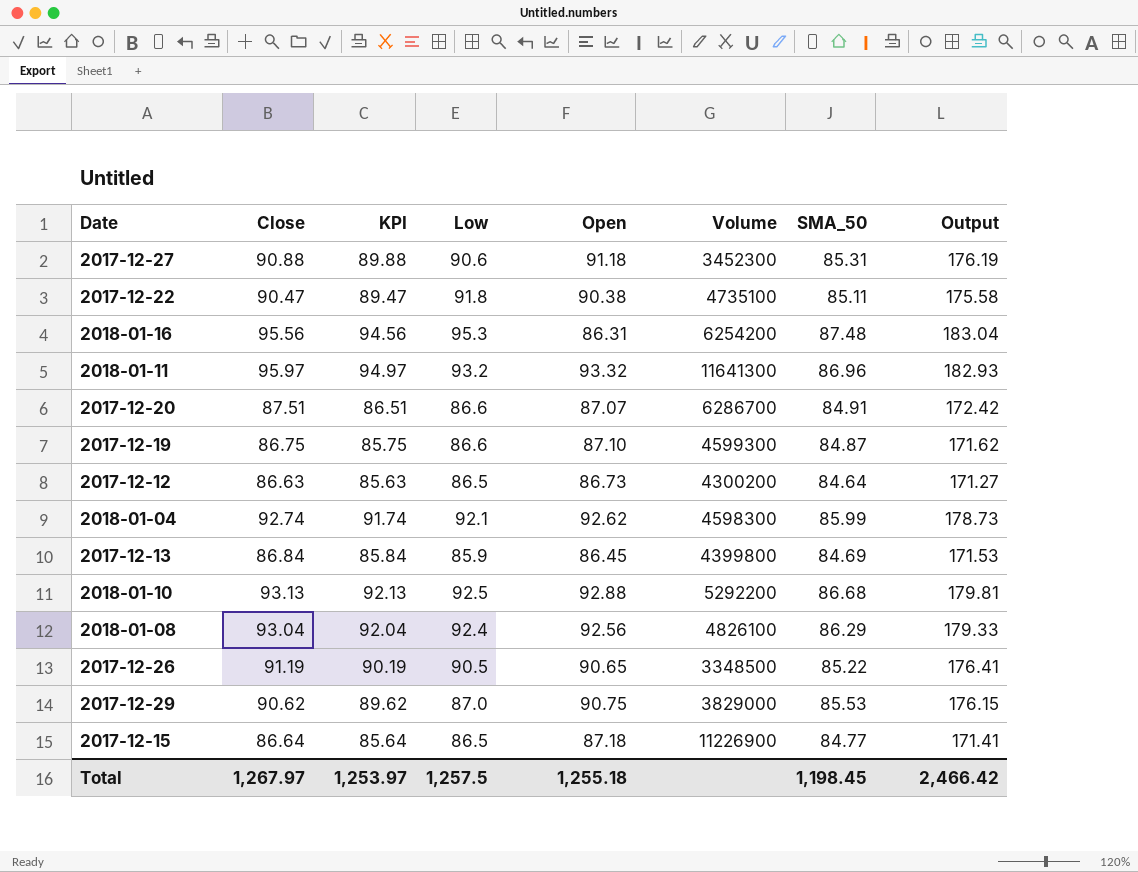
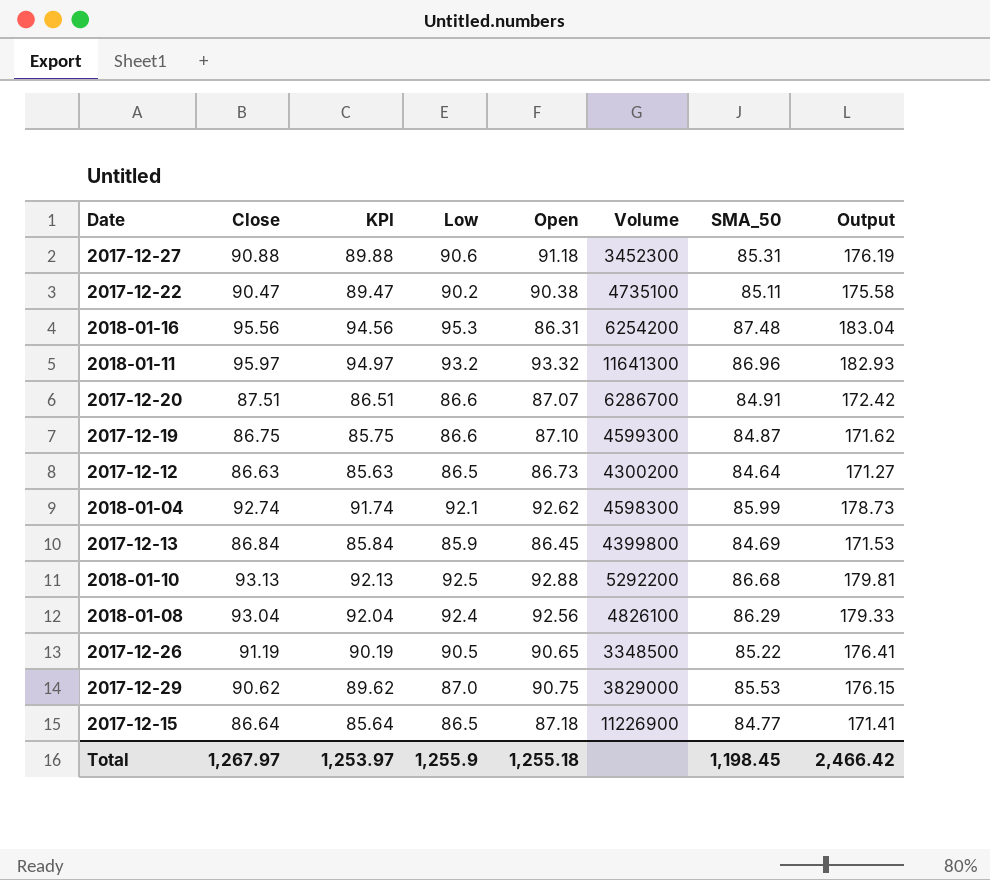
2017-12-22 | Low: 91.8 -> 90.2
Total | Low: 1,257.5 -> 1,255.9

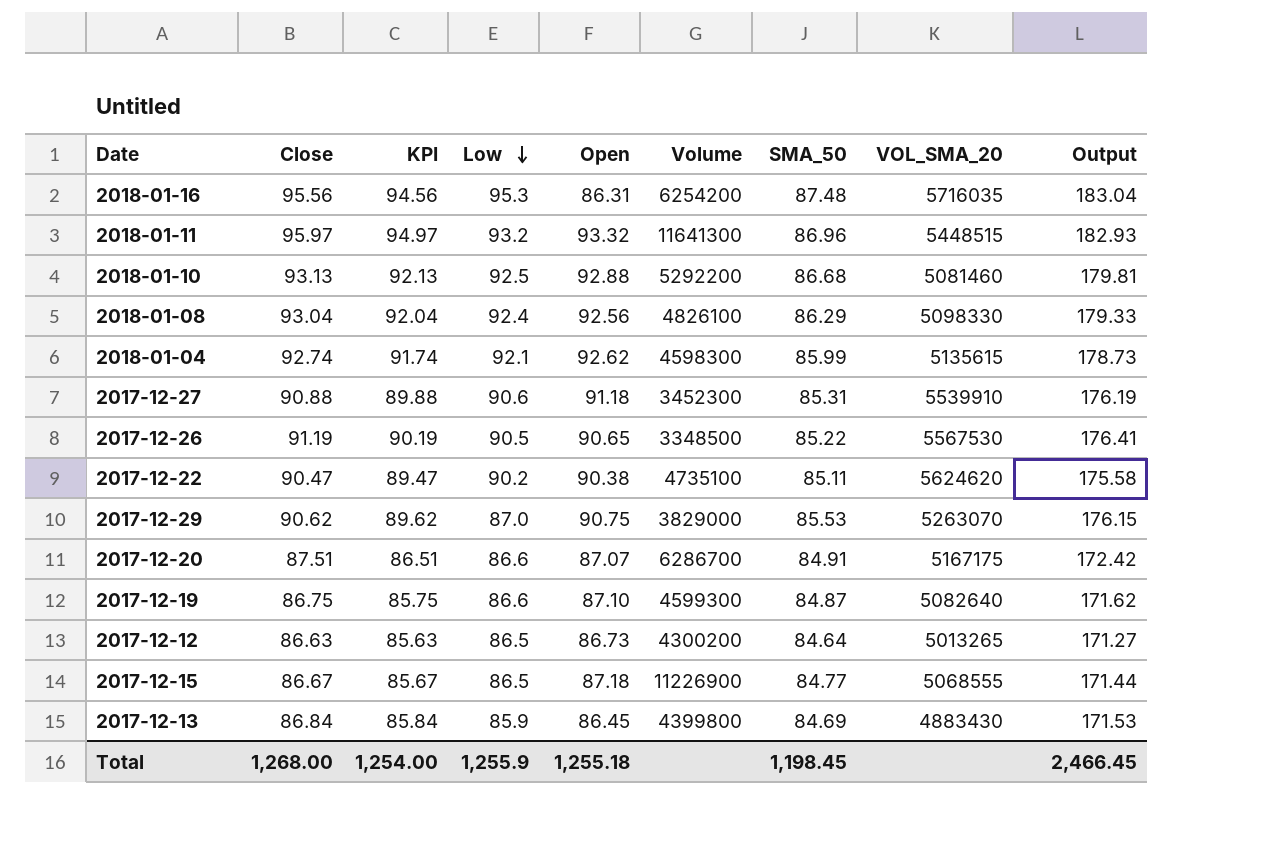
row order: none -> Low descending
column VOL_SMA_20 | position: none -> 8
2017-12-15 | Close: 86.64 -> 86.67
2017-12-15 | KPI: 85.64 -> 85.67
2017-12-15 | Output: 171.41 -> 171.44
Total | Close: 1,267.97 -> 1,268.00
Total | KPI: 1,253.97 -> 1,254.00
Total | Output: 2,466.42 -> 2,466.45

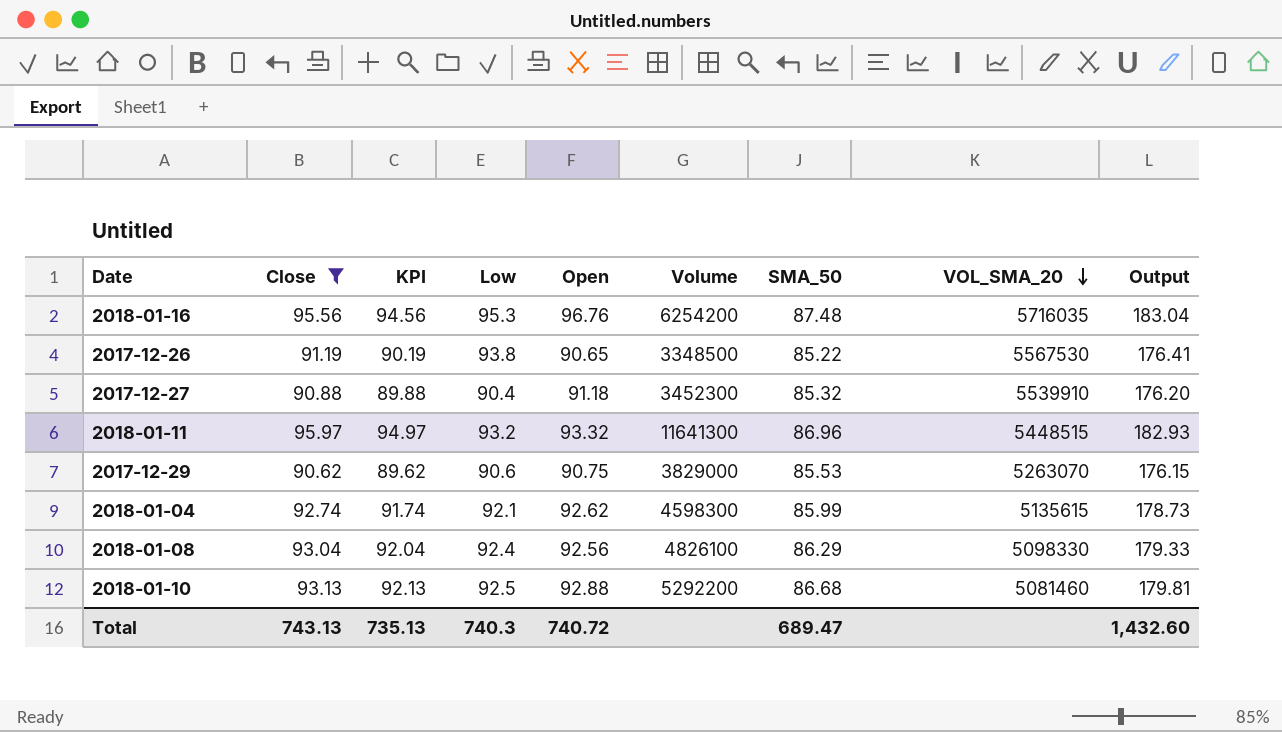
filter: none -> Close >= 90.62
row order: Low descending -> VOL_SMA_20 descending
2018-01-16 | Open: 86.31 -> 96.76
2017-12-26 | Low: 90.5 -> 93.8
2017-12-27 | Low: 90.6 -> 90.4
2017-12-27 | SMA_50: 85.31 -> 85.32
2017-12-27 | Output: 176.19 -> 176.20
2017-12-29 | Low: 87.0 -> 90.6
Total | Close: 1,268.00 -> 743.13
Total | KPI: 1,254.00 -> 735.13
Total | Low: 1,255.9 -> 740.3
Total | Open: 1,255.18 -> 740.72
Total | SMA_50: 1,198.45 -> 689.47
Total | Output: 2,466.45 -> 1,432.60

